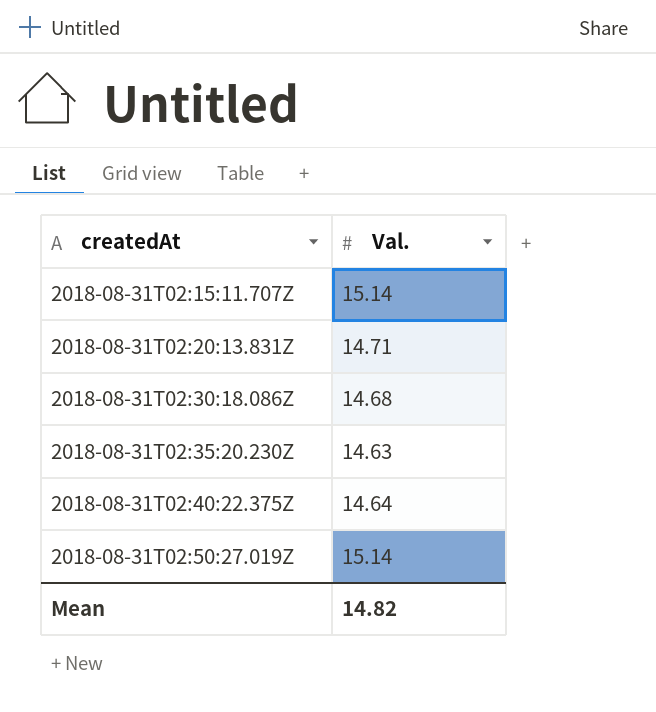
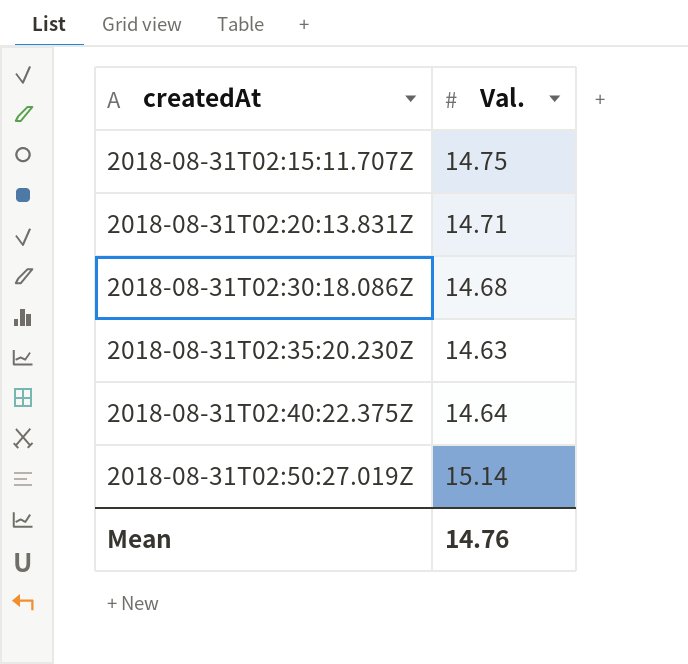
2018-08-31T02:15:11.707Z | Val.: 15.14 -> 14.75
Mean | Val.: 14.82 -> 14.76

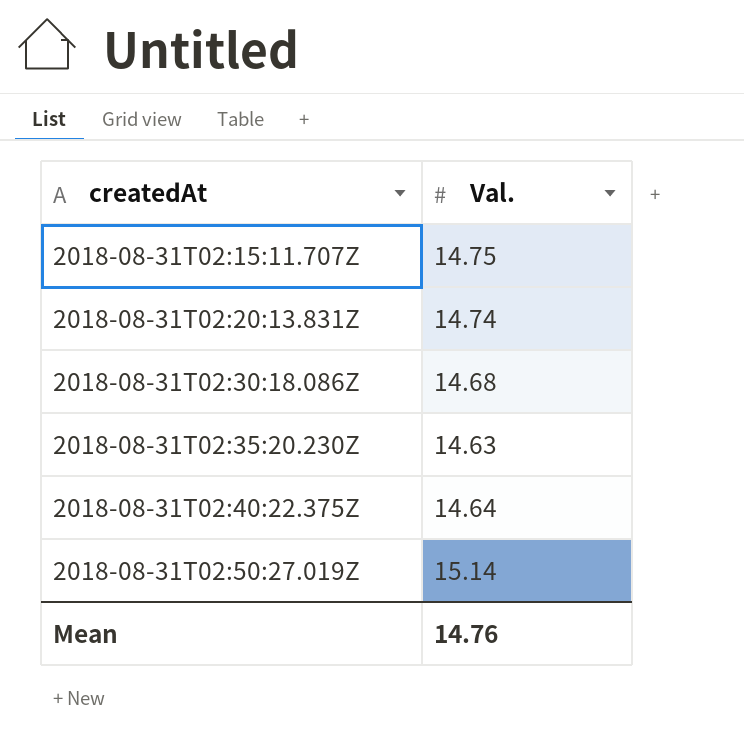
2018-08-31T02:20:13.831Z | Val.: 14.71 -> 14.74

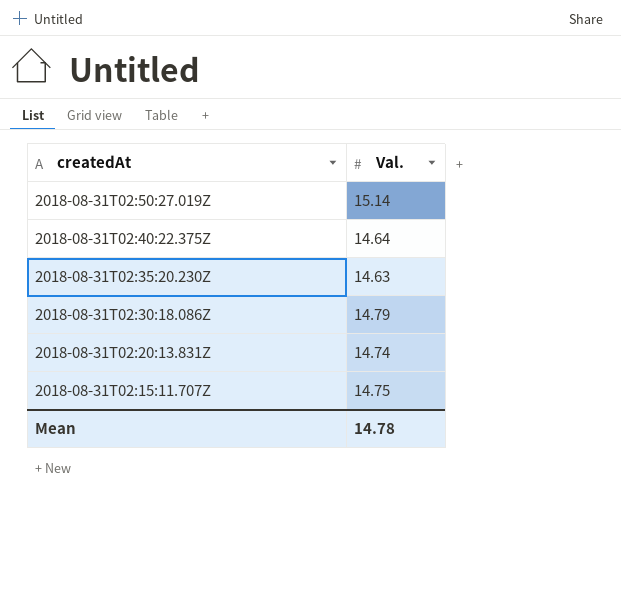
row order: createdAt ascending -> createdAt descending
2018-08-31T02:30:18.086Z | Val.: 14.68 -> 14.79
Mean | Val.: 14.76 -> 14.78

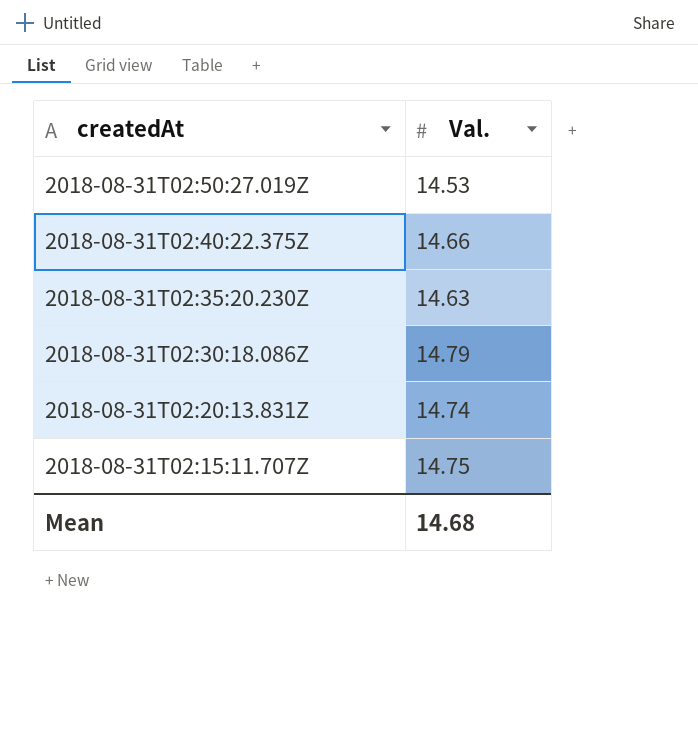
2018-08-31T02:50:27.019Z | Val.: 15.14 -> 14.53
2018-08-31T02:40:22.375Z | Val.: 14.64 -> 14.66
Mean | Val.: 14.78 -> 14.68

